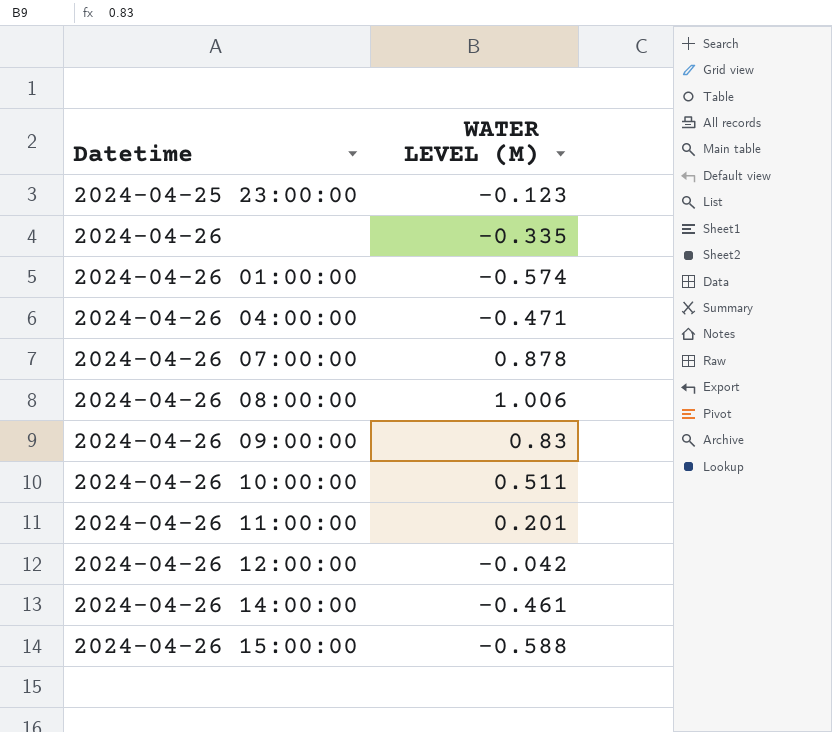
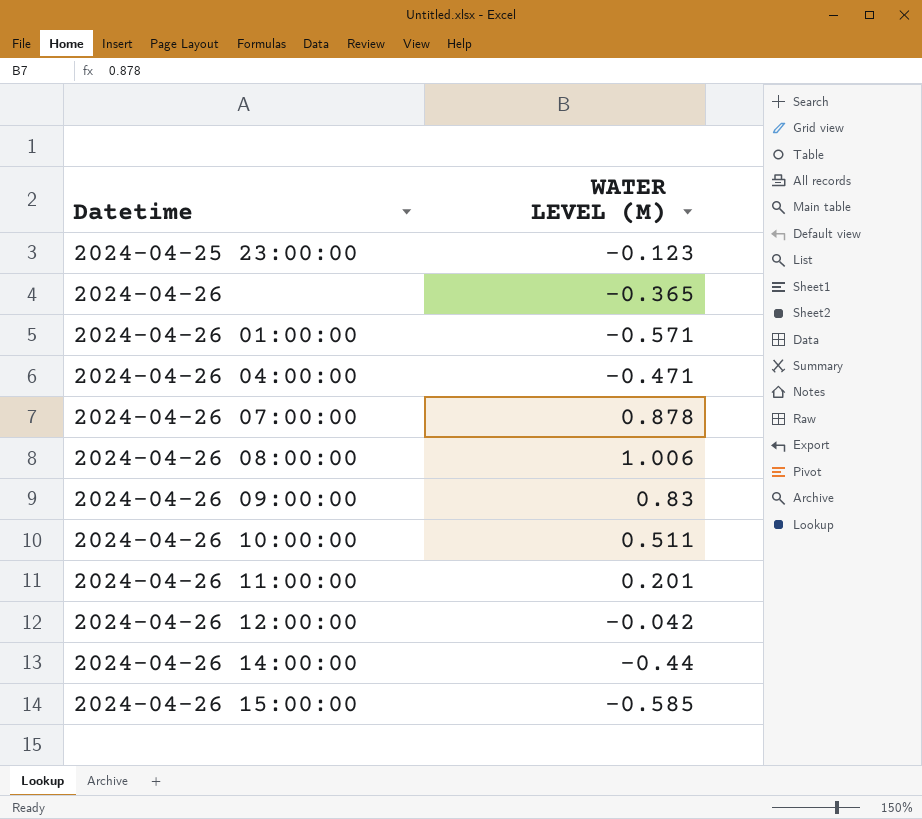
2024-04-26 | WATER LEVEL (M): -0.335 -> -0.365
2024-04-26 01:00:00 | WATER LEVEL (M): -0.574 -> -0.571
2024-04-26 14:00:00 | WATER LEVEL (M): -0.461 -> -0.44
2024-04-26 15:00:00 | WATER LEVEL (M): -0.588 -> -0.585

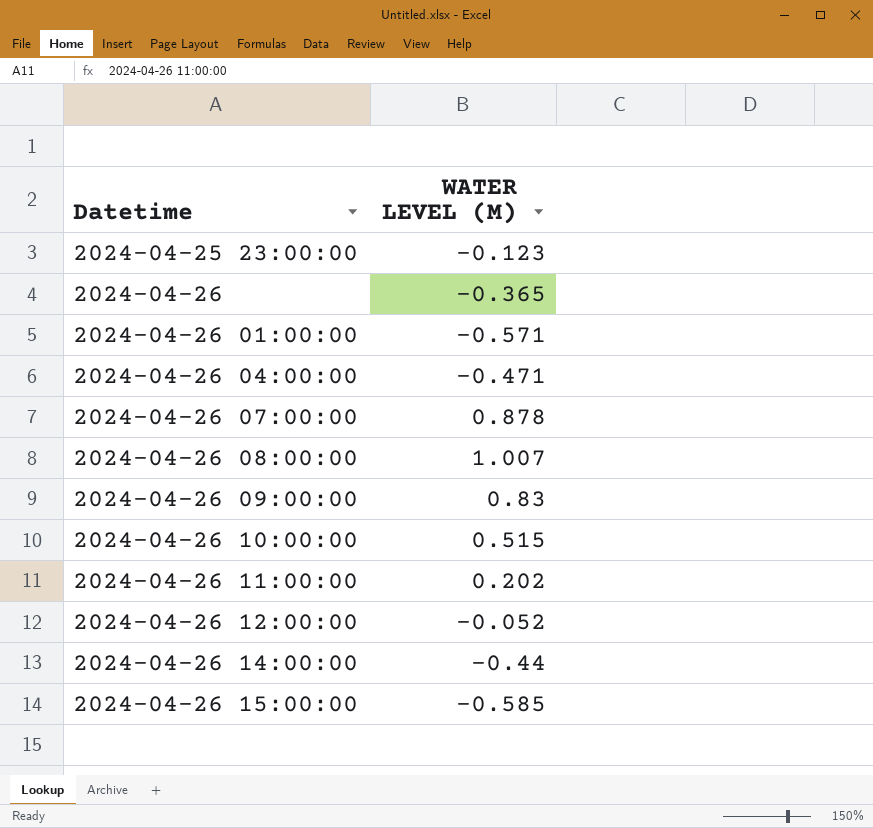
2024-04-26 08:00:00 | WATER LEVEL (M): 1.006 -> 1.007
2024-04-26 10:00:00 | WATER LEVEL (M): 0.511 -> 0.515
2024-04-26 11:00:00 | WATER LEVEL (M): 0.201 -> 0.202
2024-04-26 12:00:00 | WATER LEVEL (M): -0.042 -> -0.052

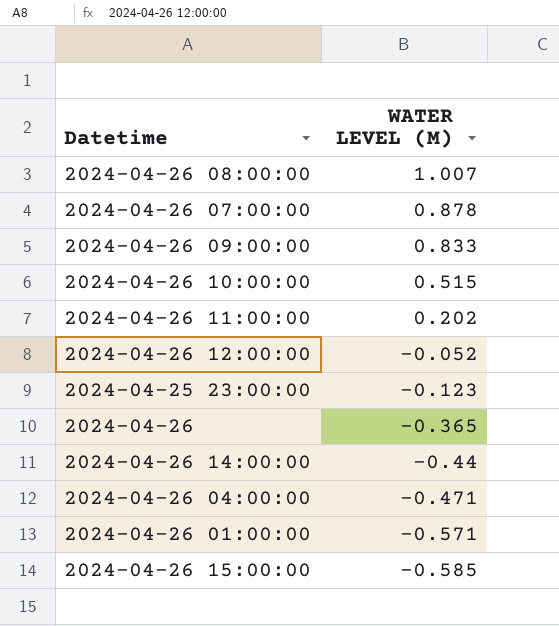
row order: Datetime ascending -> WATER LEVEL (M) descending
2024-04-26 09:00:00 | WATER LEVEL (M): 0.83 -> 0.833

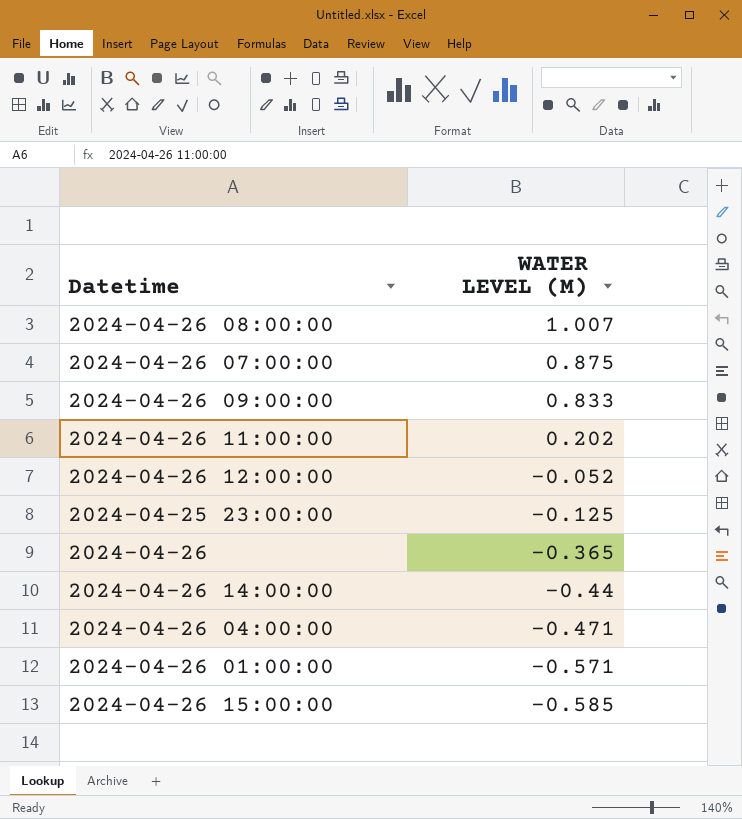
row 2024-04-26 10:00:00: 0.515 -> none
2024-04-26 07:00:00 | WATER LEVEL (M): 0.878 -> 0.875
2024-04-25 23:00:00 | WATER LEVEL (M): -0.123 -> -0.125

